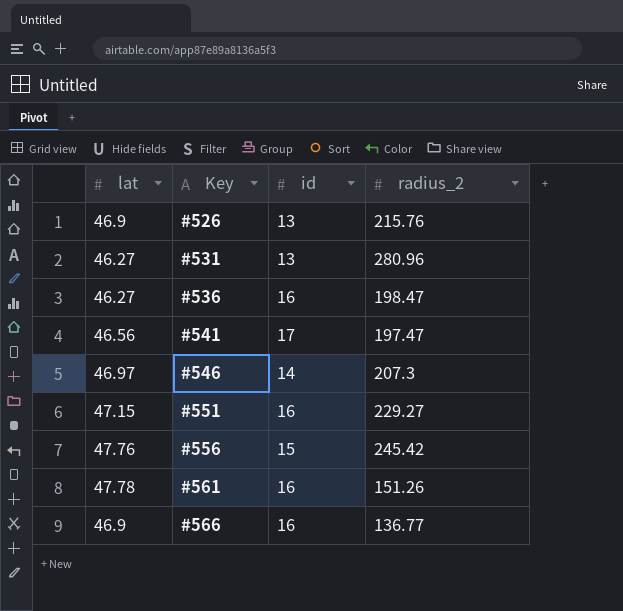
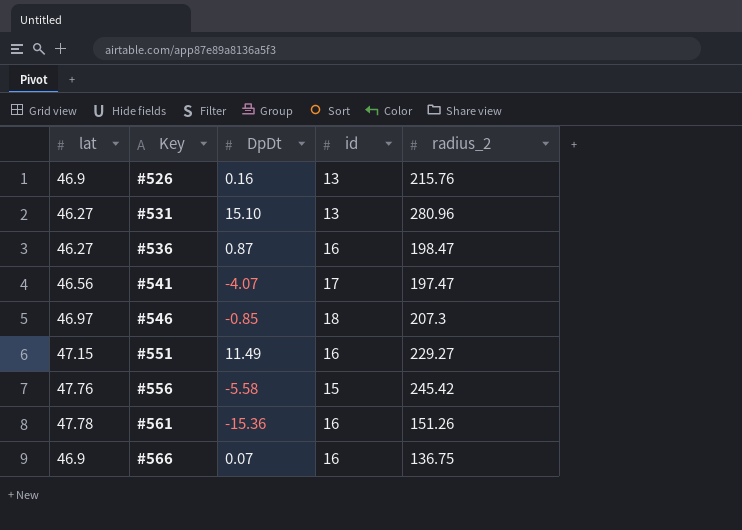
column DpDt | position: none -> 3
#546 | id: 14 -> 18
#566 | radius_2: 136.77 -> 136.75

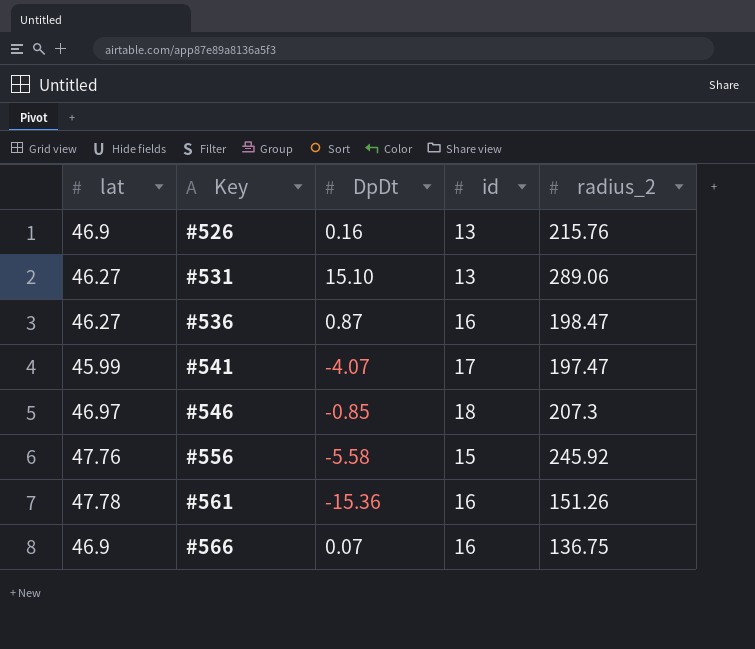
row #551: 47.15 | 11.49 | 16 | 229.27 -> none
#531 | radius_2: 280.96 -> 289.06
#541 | lat: 46.56 -> 45.99
#556 | radius_2: 245.42 -> 245.92

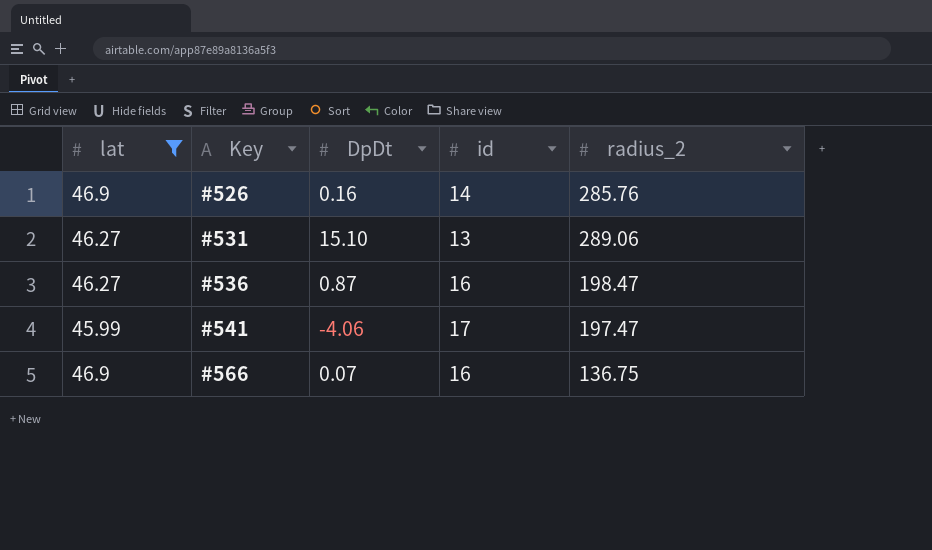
filter: none -> lat <= 46.9
#526 | id: 13 -> 14
#526 | radius_2: 215.76 -> 285.76
#541 | DpDt: -4.07 -> -4.06

